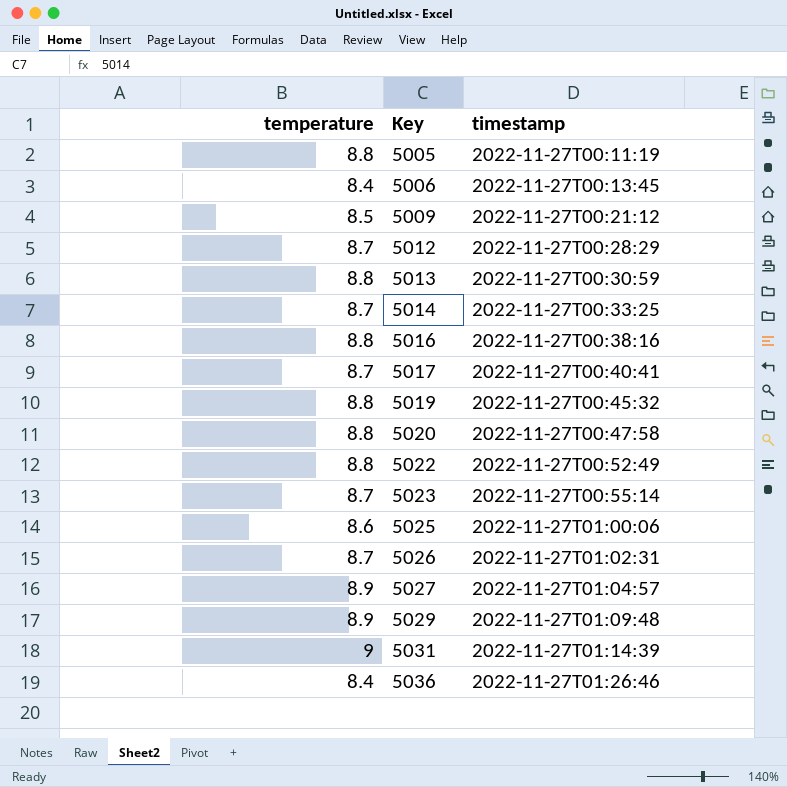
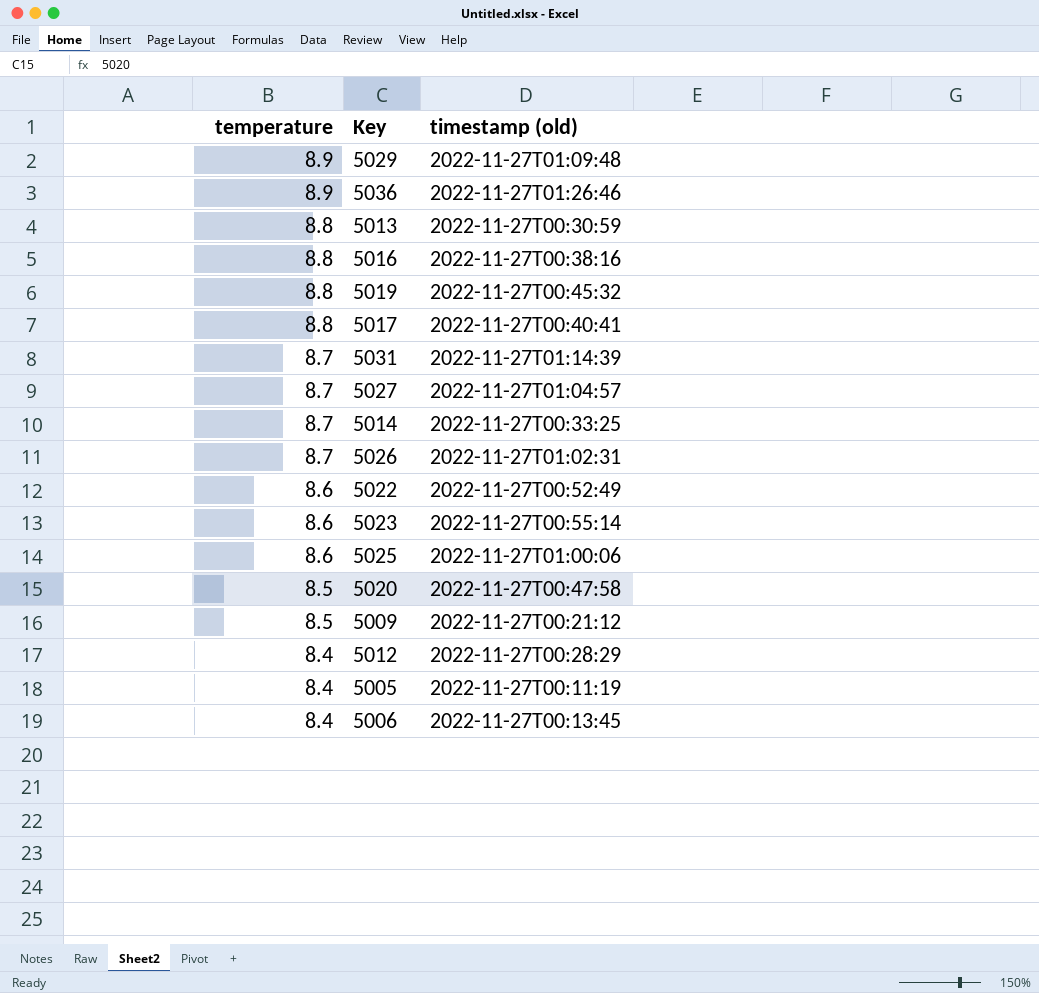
row order: Key ascending -> temperature descending
column name: timestamp -> timestamp (old)
5036 | temperature: 8.4 -> 8.9
5017 | temperature: 8.7 -> 8.8
5031 | temperature: 9 -> 8.7
5027 | temperature: 8.9 -> 8.7
5022 | temperature: 8.8 -> 8.6
5023 | temperature: 8.7 -> 8.6
5020 | temperature: 8.8 -> 8.5
5012 | temperature: 8.7 -> 8.4
5005 | temperature: 8.8 -> 8.4

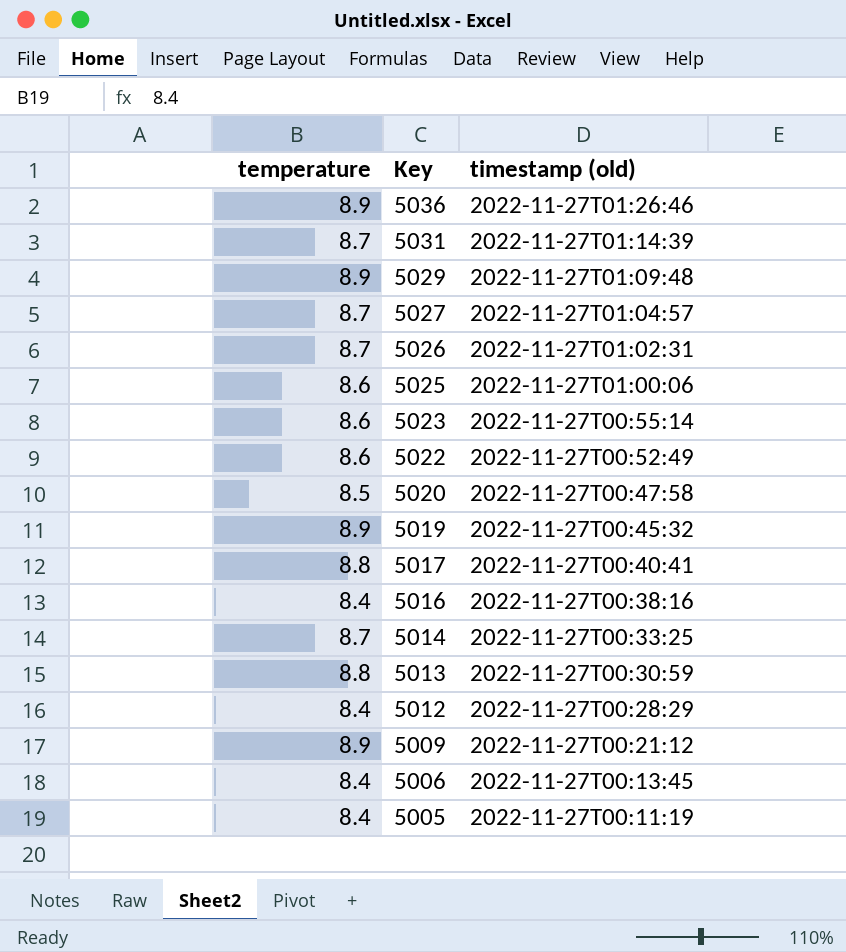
row order: temperature descending -> Key descending
5019 | temperature: 8.8 -> 8.9
5016 | temperature: 8.8 -> 8.4
5009 | temperature: 8.5 -> 8.9

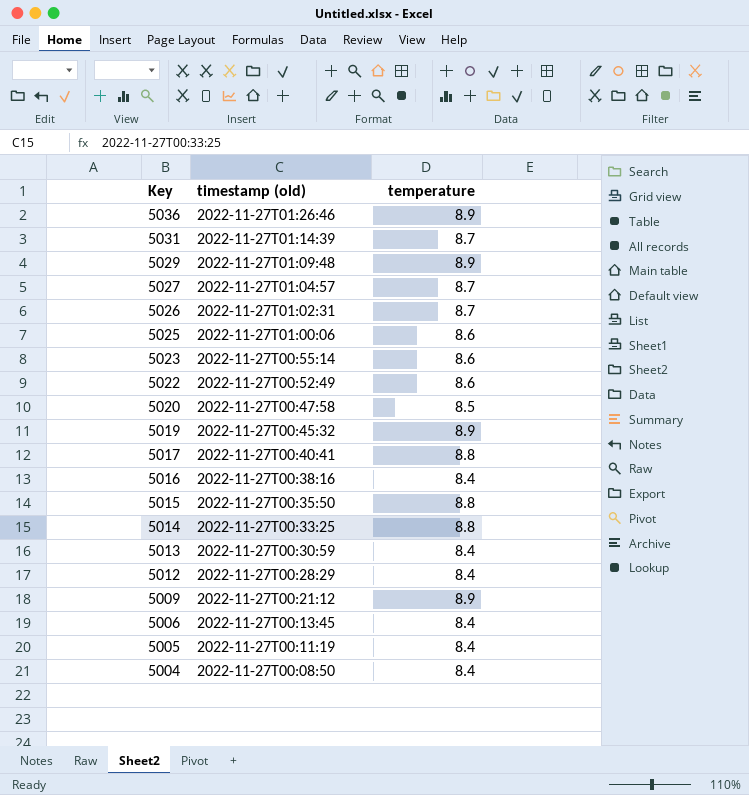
column temperature | position: 1 -> 3
row 5015: none -> 2022-11-27T00:35:50 | 8.8
5014 | temperature: 8.7 -> 8.8
5013 | temperature: 8.8 -> 8.4
row 5004: none -> 2022-11-27T00:08:50 | 8.4

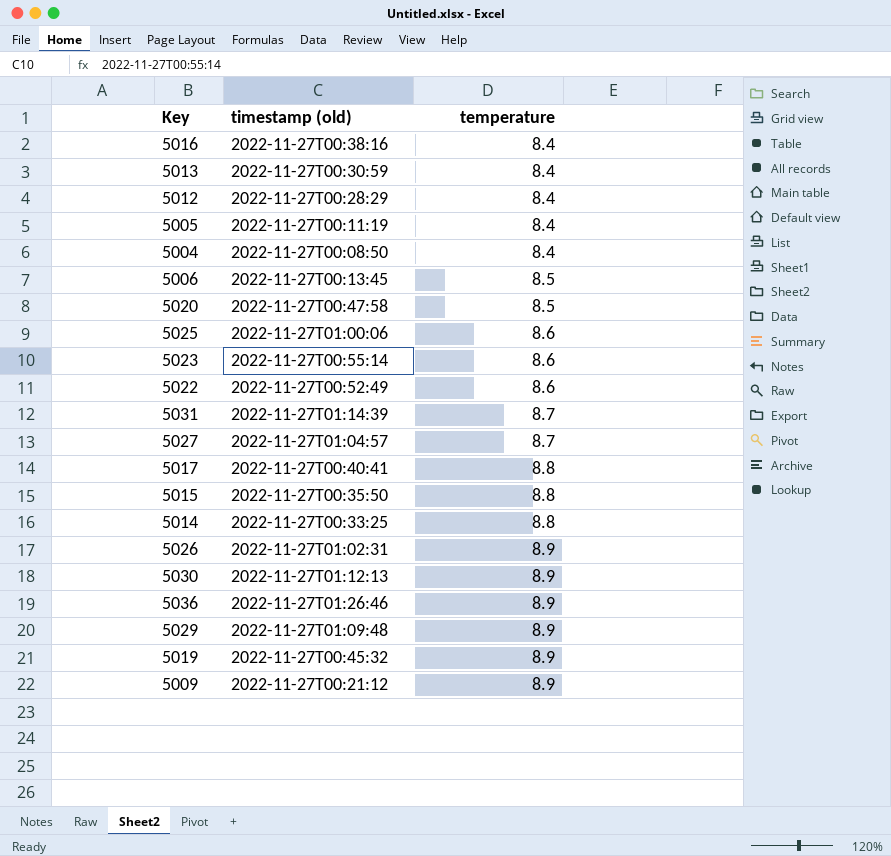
row order: Key descending -> temperature ascending
5006 | temperature: 8.4 -> 8.5
5026 | temperature: 8.7 -> 8.9
row 5030: none -> 2022-11-27T01:12:13 | 8.9

